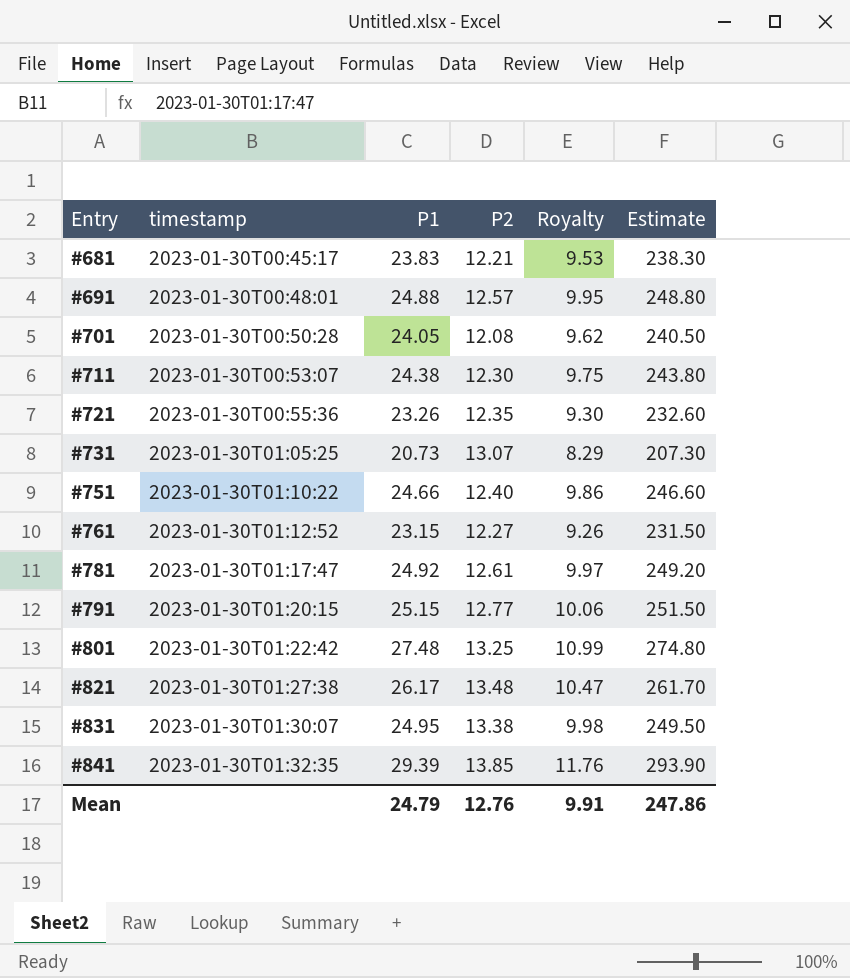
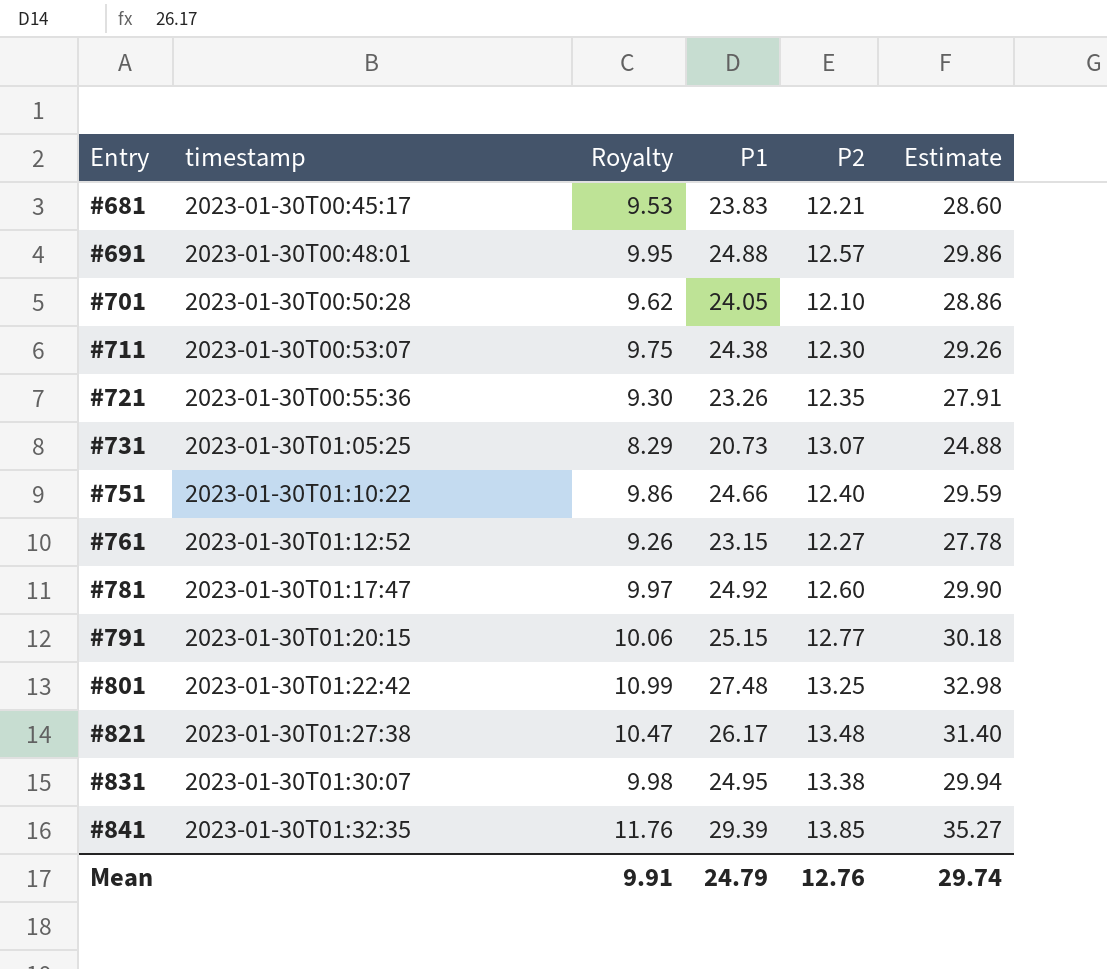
column Royalty | position: 5 -> 3
column Estimate | formula: [P1] * 10 -> [P1] * 1.2
#701 | P2: 12.08 -> 12.10
#781 | P2: 12.61 -> 12.60
Mean | Estimate: 247.86 -> 29.74

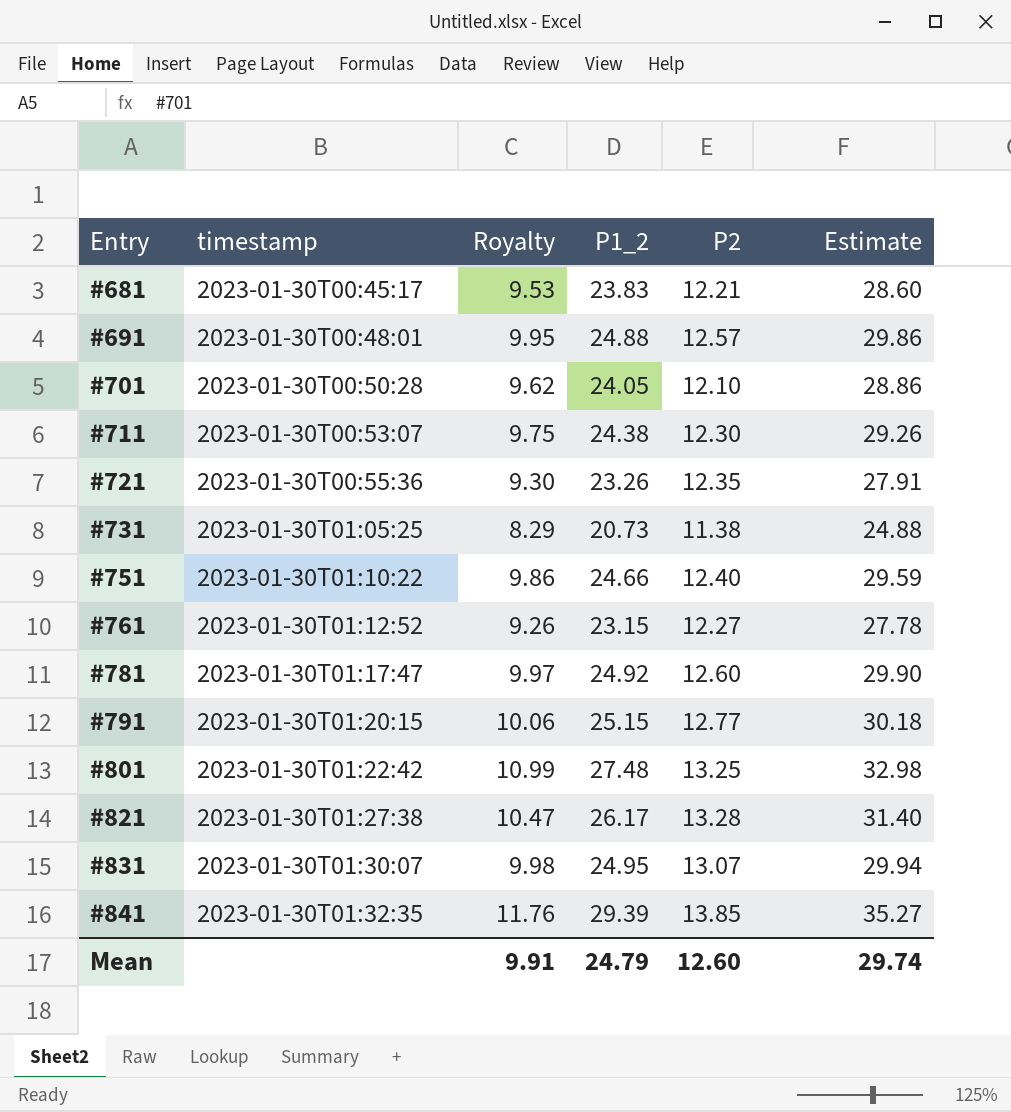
column name: P1 -> P1_2
#731 | P2: 13.07 -> 11.38
#821 | P2: 13.48 -> 13.28
#831 | P2: 13.38 -> 13.07
Mean | P2: 12.76 -> 12.60

